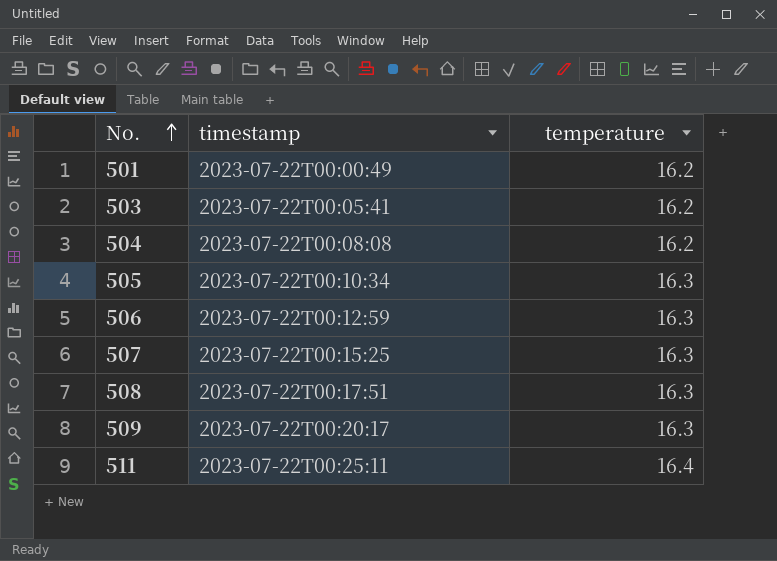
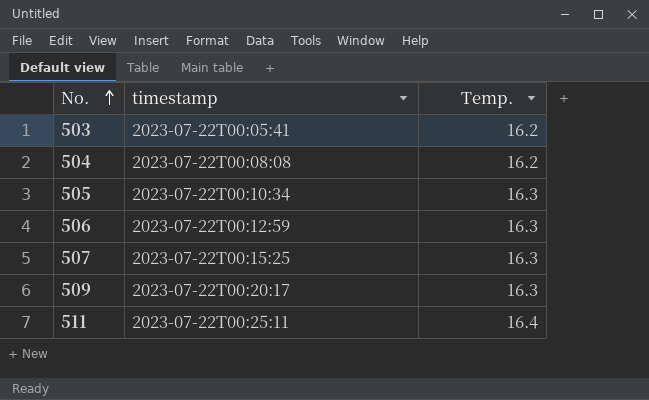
column name: temperature -> Temp.
row 501: 2023-07-22T00:00:49 | 16.2 -> none
row 508: 2023-07-22T00:17:51 | 16.3 -> none

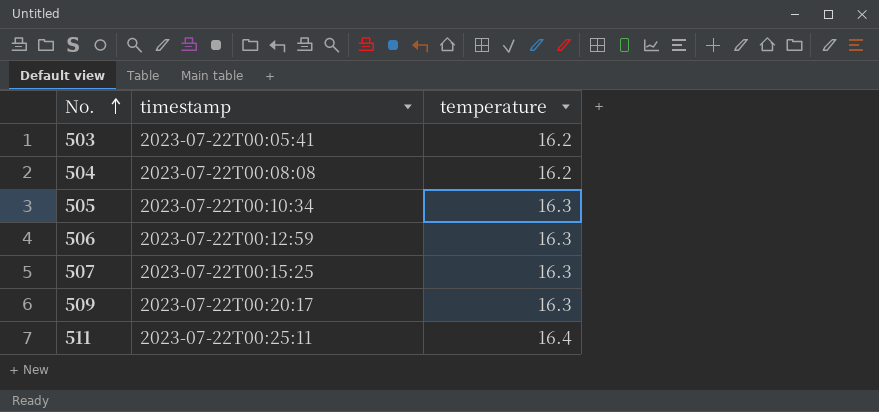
column name: Temp. -> temperature

